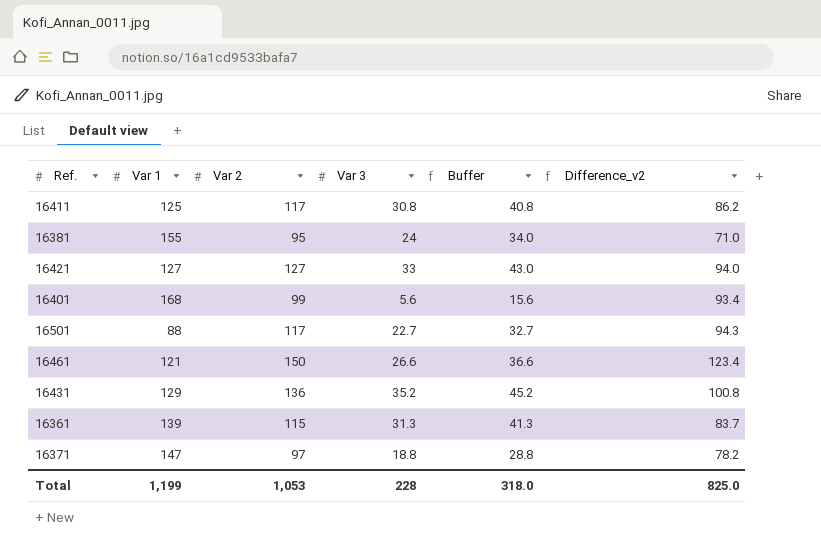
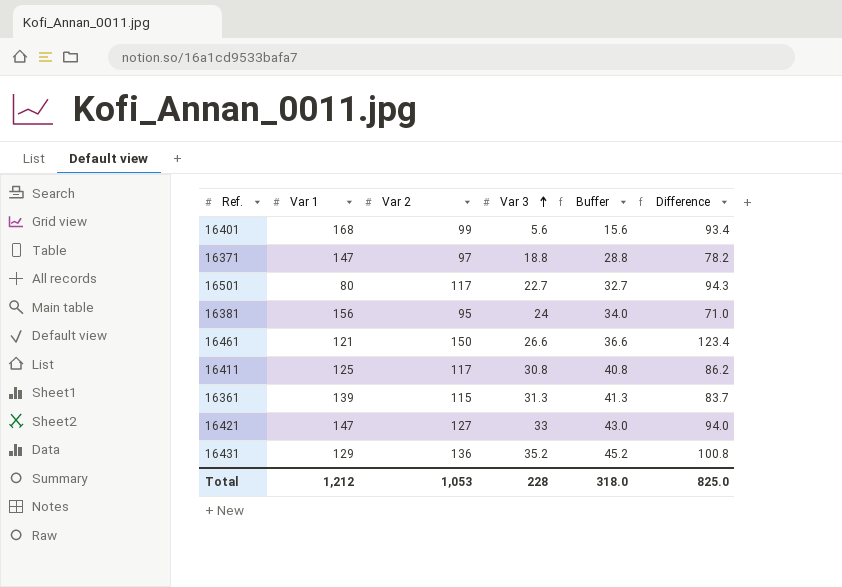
row order: none -> Var 3 ascending
column name: Difference_v2 -> Difference
16501 | Var 1: 88 -> 80
16381 | Var 1: 155 -> 156
16421 | Var 1: 127 -> 147
Total | Var 1: 1,199 -> 1,212

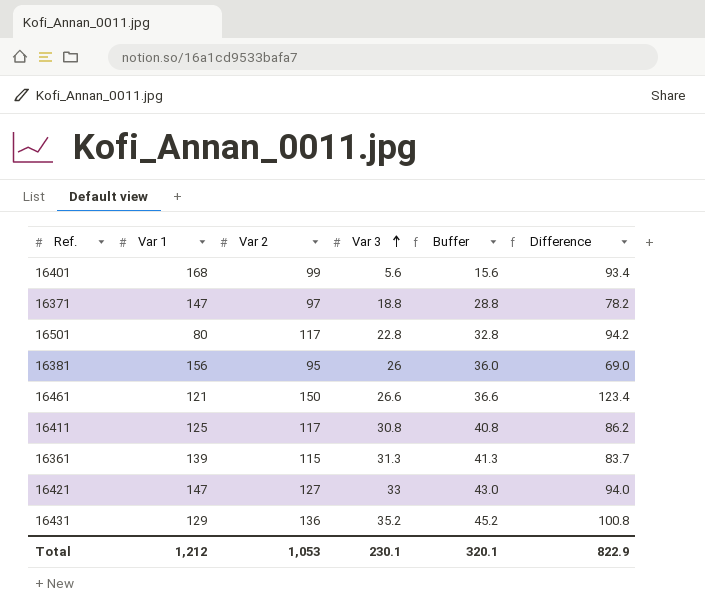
16501 | Var 3: 22.7 -> 22.8
16501 | Buffer: 32.7 -> 32.8
16501 | Difference: 94.3 -> 94.2
16381 | Var 3: 24 -> 26
16381 | Buffer: 34.0 -> 36.0
16381 | Difference: 71.0 -> 69.0
Total | Var 3: 228 -> 230.1
Total | Buffer: 318.0 -> 320.1
Total | Difference: 825.0 -> 822.9

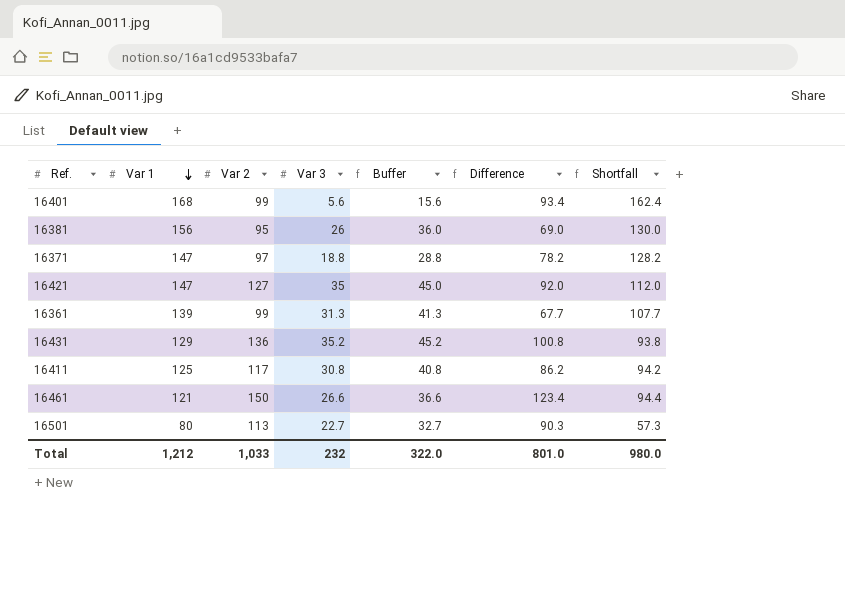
row order: Var 3 ascending -> Var 1 descending
column Shortfall | formula: none -> [Var 1] - [Var 3]
16421 | Var 3: 33 -> 35
16421 | Buffer: 43.0 -> 45.0
16421 | Difference: 94.0 -> 92.0
16361 | Var 2: 115 -> 99
16361 | Difference: 83.7 -> 67.7
16501 | Var 2: 117 -> 113
16501 | Var 3: 22.8 -> 22.7
16501 | Buffer: 32.8 -> 32.7
16501 | Difference: 94.2 -> 90.3
Total | Var 2: 1,053 -> 1,033
Total | Var 3: 230.1 -> 232
Total | Buffer: 320.1 -> 322.0
Total | Difference: 822.9 -> 801.0

